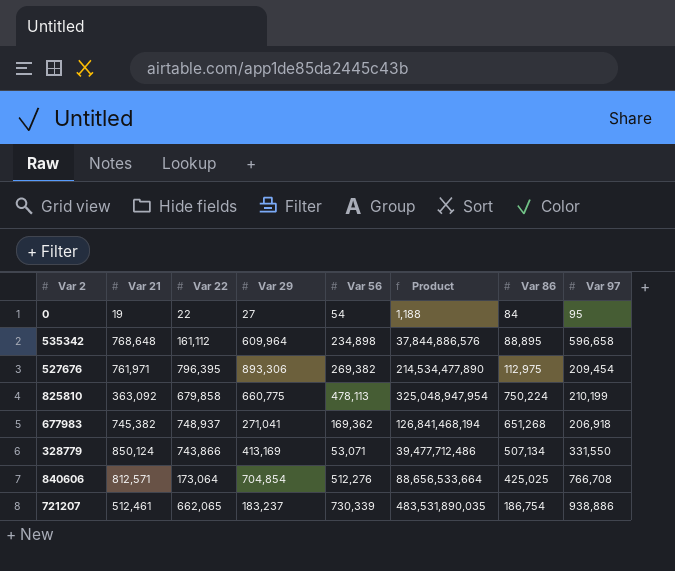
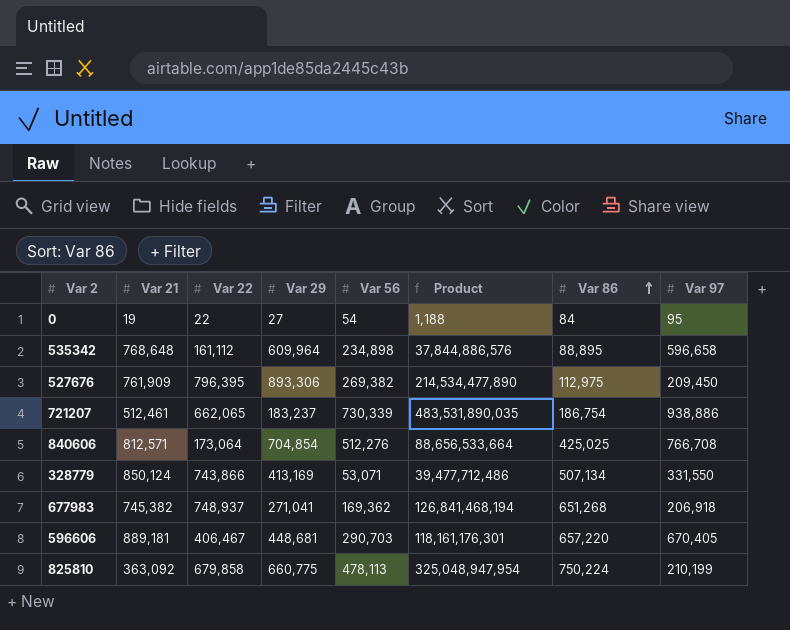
row order: none -> Var 86 ascending
527676 | Var 21: 761,971 -> 761,909
527676 | Var 97: 209,454 -> 209,450
row 596606: none -> 889,181 | 406,467 | 448,681 | 290,703 | 118,161,176,301 | 657,220 | 670,405

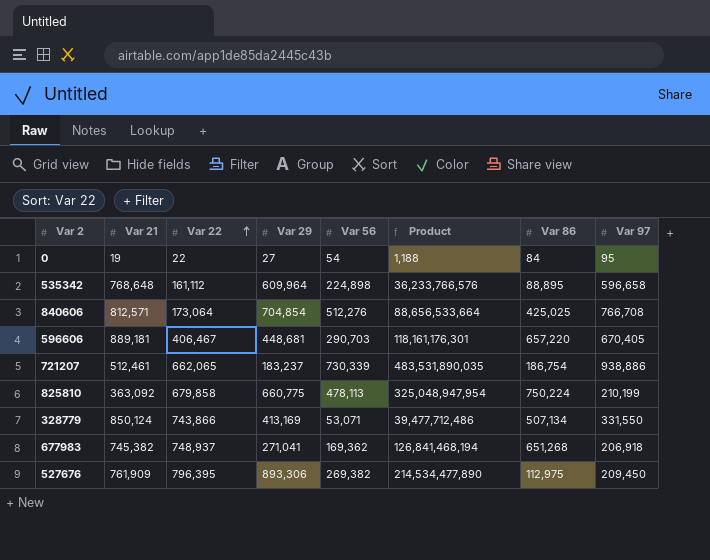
row order: Var 86 ascending -> Var 22 ascending
535342 | Var 56: 234,898 -> 224,898
535342 | Product: 37,844,886,576 -> 36,233,766,576

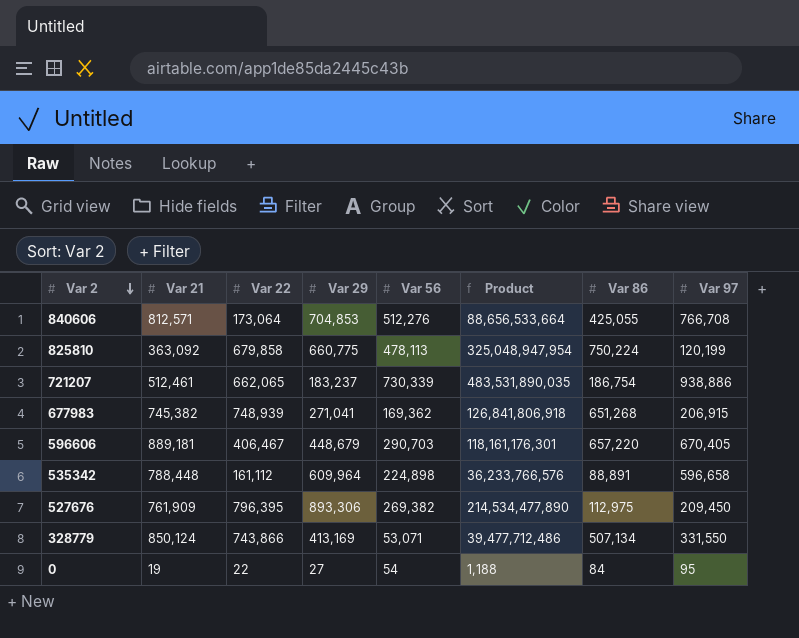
row order: Var 22 ascending -> Var 2 descending
840606 | Var 29: 704,854 -> 704,853
840606 | Var 86: 425,025 -> 425,055
825810 | Var 97: 210,199 -> 120,199
677983 | Var 22: 748,937 -> 748,939
677983 | Product: 126,841,468,194 -> 126,841,806,918
677983 | Var 97: 206,918 -> 206,915
596606 | Var 29: 448,681 -> 448,679
535342 | Var 21: 768,648 -> 788,448
535342 | Var 86: 88,895 -> 88,891

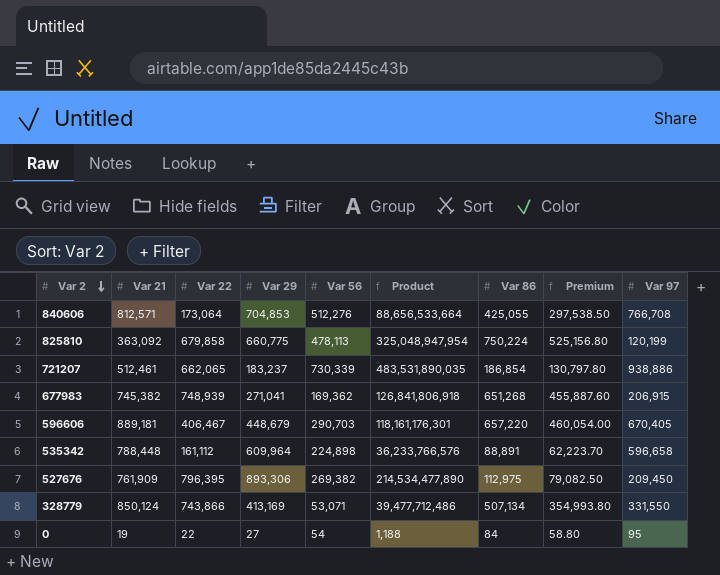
column Premium | formula: none -> [Var 86] * 0.7
721207 | Var 86: 186,754 -> 186,854

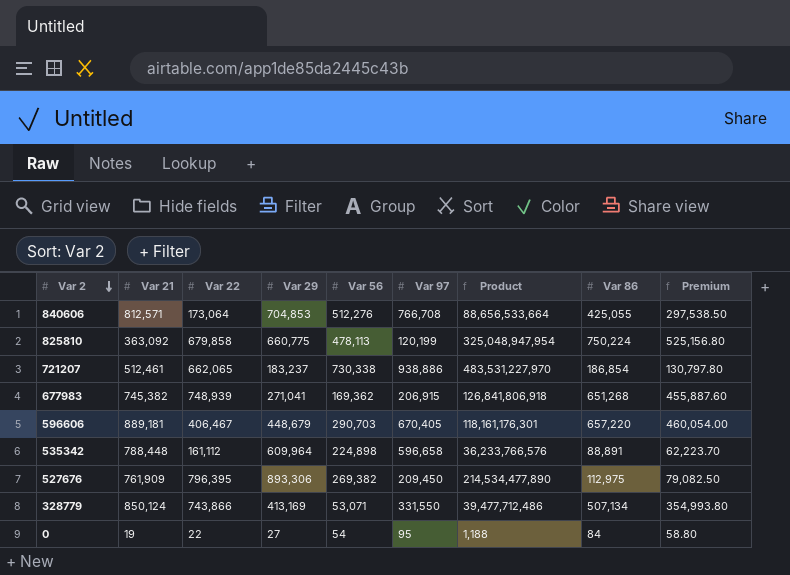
column Var 97 | position: 9 -> 6
721207 | Var 56: 730,339 -> 730,338
721207 | Product: 483,531,890,035 -> 483,531,227,970

